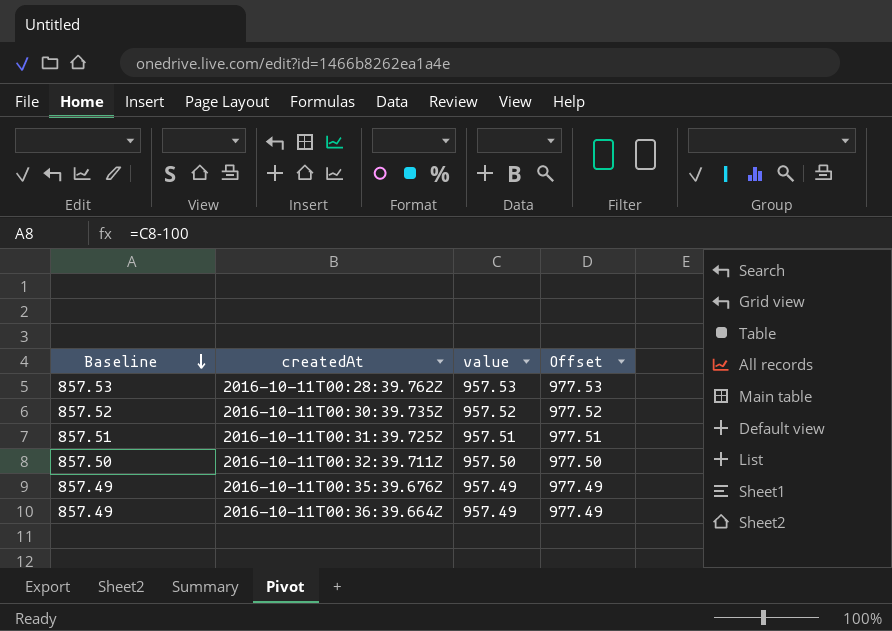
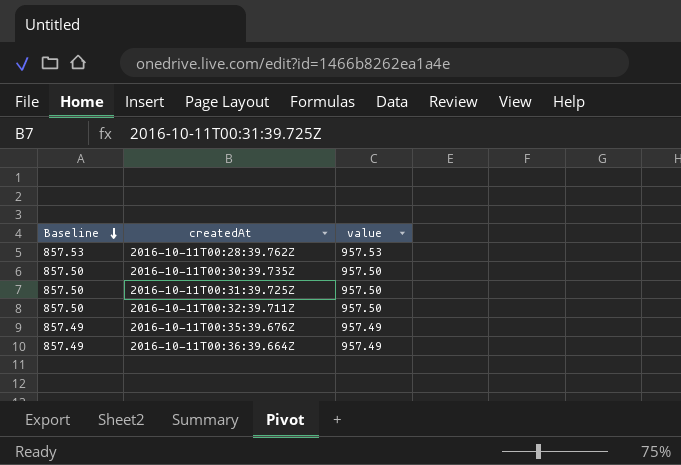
column Offset | formula: [value] + 20 -> none
2016-10-11T00:30:39.735Z | Baseline: 857.52 -> 857.50
2016-10-11T00:30:39.735Z | value: 957.52 -> 957.50
2016-10-11T00:31:39.725Z | Baseline: 857.51 -> 857.50
2016-10-11T00:31:39.725Z | value: 957.51 -> 957.50

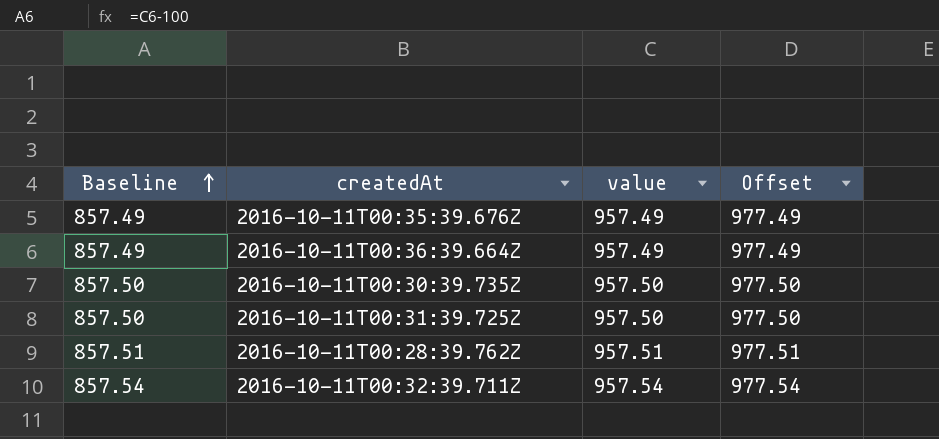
row order: Baseline descending -> Baseline ascending
column Offset | formula: none -> [value] + 20
2016-10-11T00:28:39.762Z | Baseline: 857.53 -> 857.51
2016-10-11T00:28:39.762Z | value: 957.53 -> 957.51
2016-10-11T00:32:39.711Z | Baseline: 857.50 -> 857.54
2016-10-11T00:32:39.711Z | value: 957.50 -> 957.54

